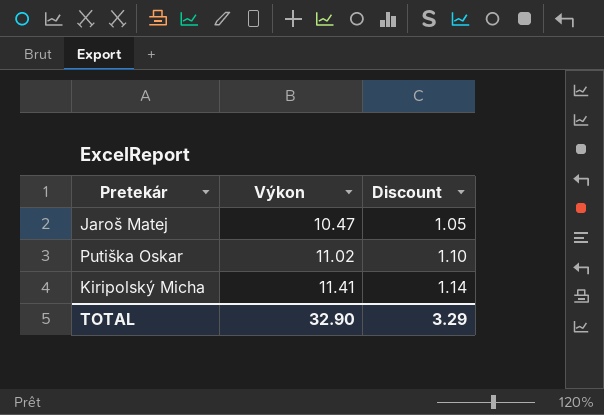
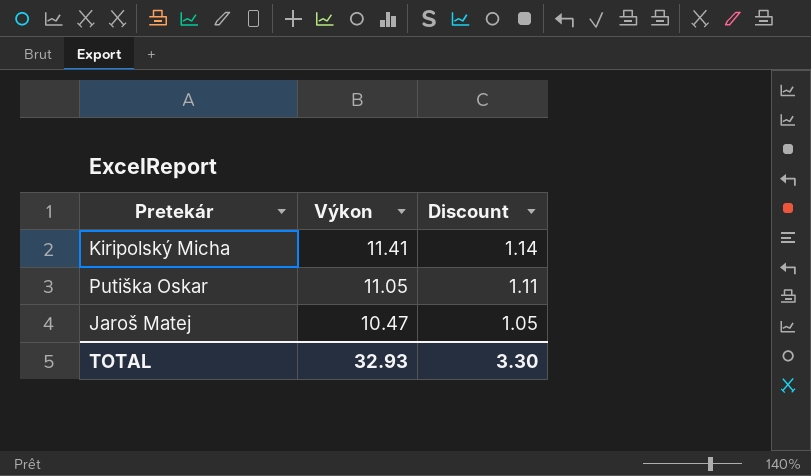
row order: Výkon ascending -> Výkon descending
Putiška Oskar | Výkon: 11.02 -> 11.05
Putiška Oskar | Discount: 1.10 -> 1.11
TOTAL | Výkon: 32.90 -> 32.93
TOTAL | Discount: 3.29 -> 3.30

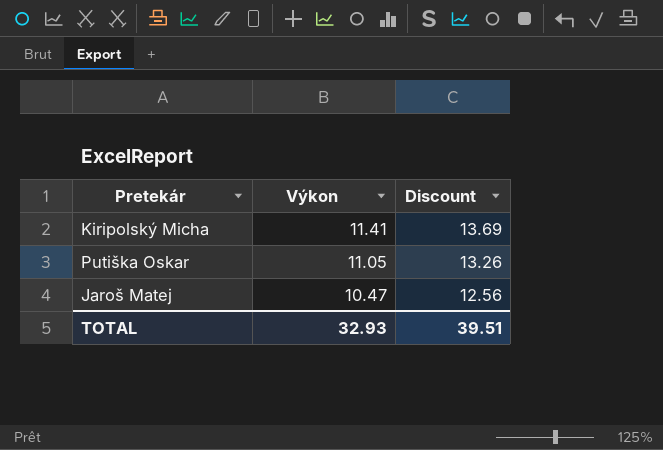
column Discount | formula: [Výkon] * 0.1 -> [Výkon] * 1.2
TOTAL | Discount: 3.30 -> 39.51

